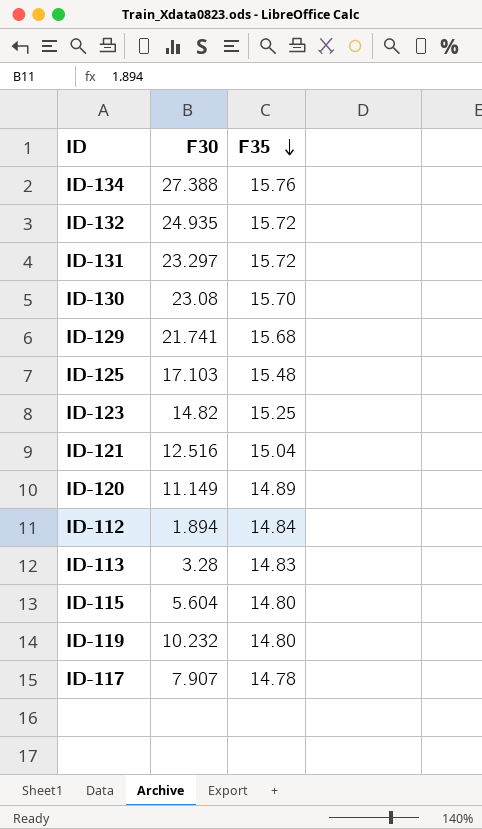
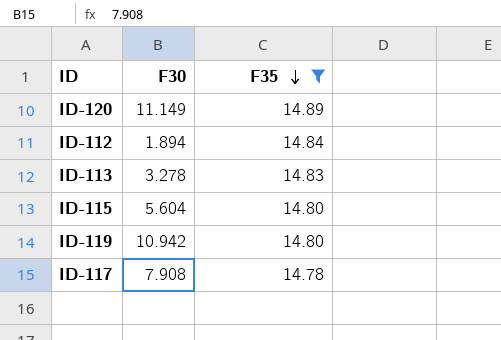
filter: none -> F35 <= 14.89
ID-113 | F30: 3.28 -> 3.278
ID-119 | F30: 10.232 -> 10.942
ID-117 | F30: 7.907 -> 7.908

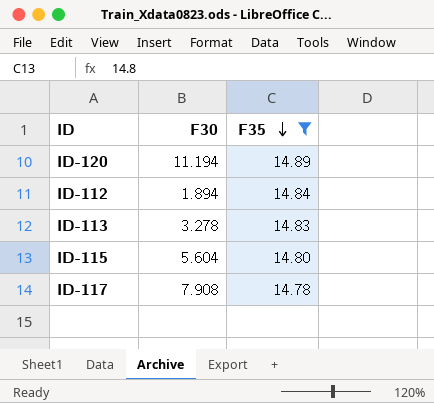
row ID-119: 10.942 | 14.80 -> none
ID-120 | F30: 11.149 -> 11.194

